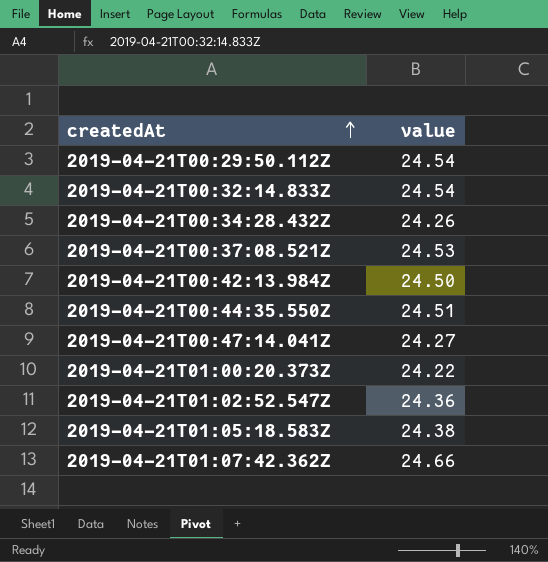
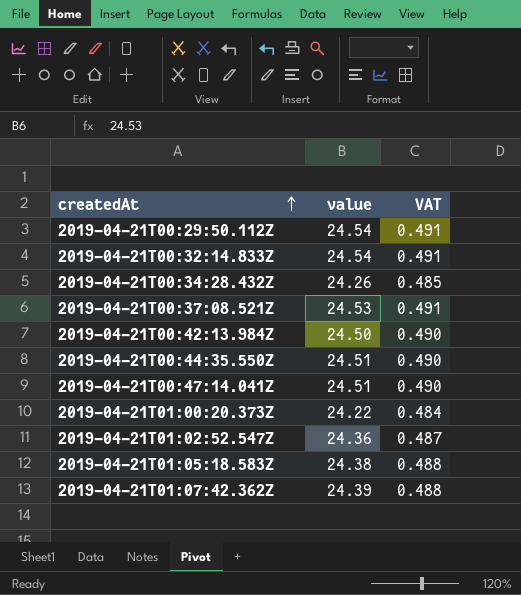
column VAT | formula: none -> [value] * 0.02
2019-04-21T00:47:14.041Z | value: 24.27 -> 24.51
2019-04-21T01:07:42.362Z | value: 24.66 -> 24.39

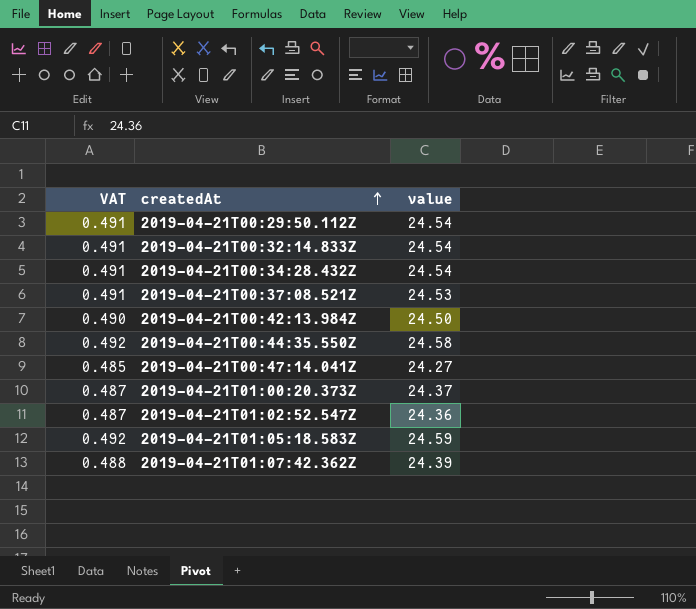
column VAT | position: 3 -> 1
2019-04-21T00:34:28.432Z | VAT: 0.485 -> 0.491
2019-04-21T00:34:28.432Z | value: 24.26 -> 24.54
2019-04-21T00:44:35.550Z | VAT: 0.490 -> 0.492
2019-04-21T00:44:35.550Z | value: 24.51 -> 24.58
2019-04-21T00:47:14.041Z | VAT: 0.490 -> 0.485
2019-04-21T00:47:14.041Z | value: 24.51 -> 24.27
2019-04-21T01:00:20.373Z | VAT: 0.484 -> 0.487
2019-04-21T01:00:20.373Z | value: 24.22 -> 24.37
2019-04-21T01:05:18.583Z | VAT: 0.488 -> 0.492
2019-04-21T01:05:18.583Z | value: 24.38 -> 24.59

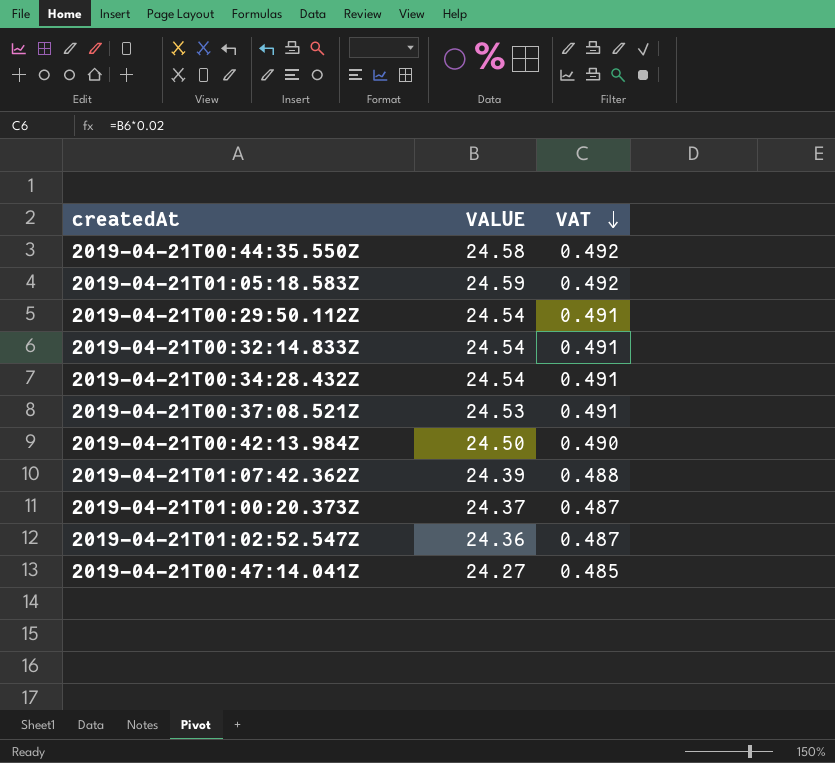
row order: createdAt ascending -> VAT descending
column name: value -> VALUE
column VAT | position: 1 -> 3

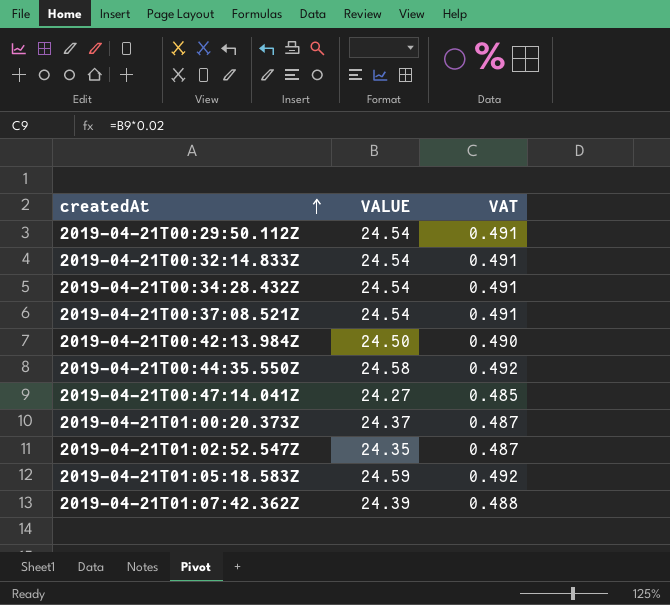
row order: VAT descending -> createdAt ascending
2019-04-21T00:37:08.521Z | VALUE: 24.53 -> 24.54
2019-04-21T01:02:52.547Z | VALUE: 24.36 -> 24.35

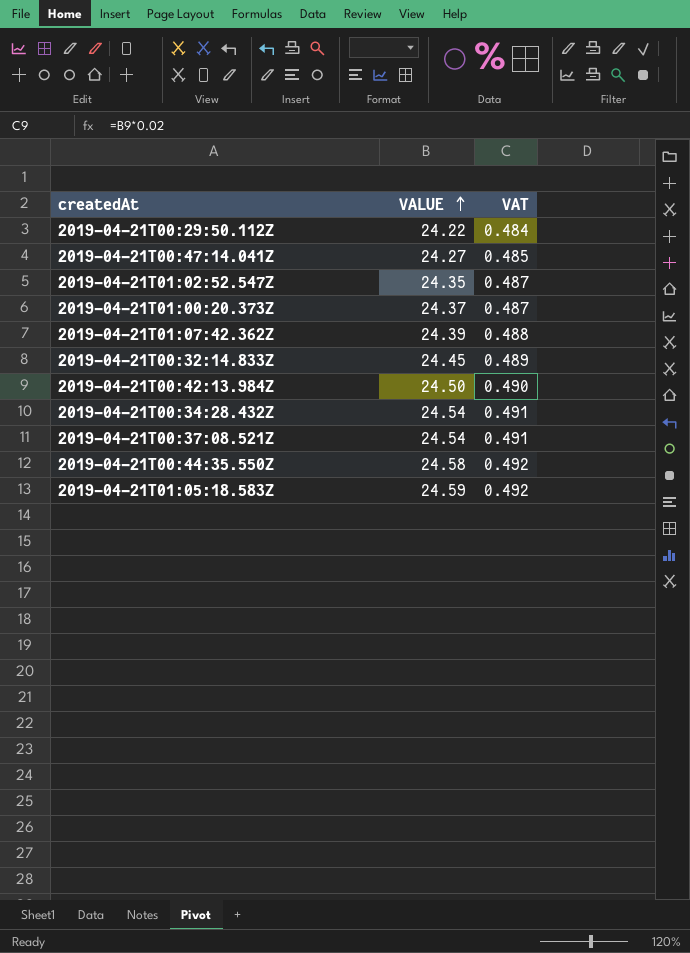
row order: createdAt ascending -> VALUE ascending
2019-04-21T00:29:50.112Z | VALUE: 24.54 -> 24.22
2019-04-21T00:29:50.112Z | VAT: 0.491 -> 0.484
2019-04-21T00:32:14.833Z | VALUE: 24.54 -> 24.45
2019-04-21T00:32:14.833Z | VAT: 0.491 -> 0.489

